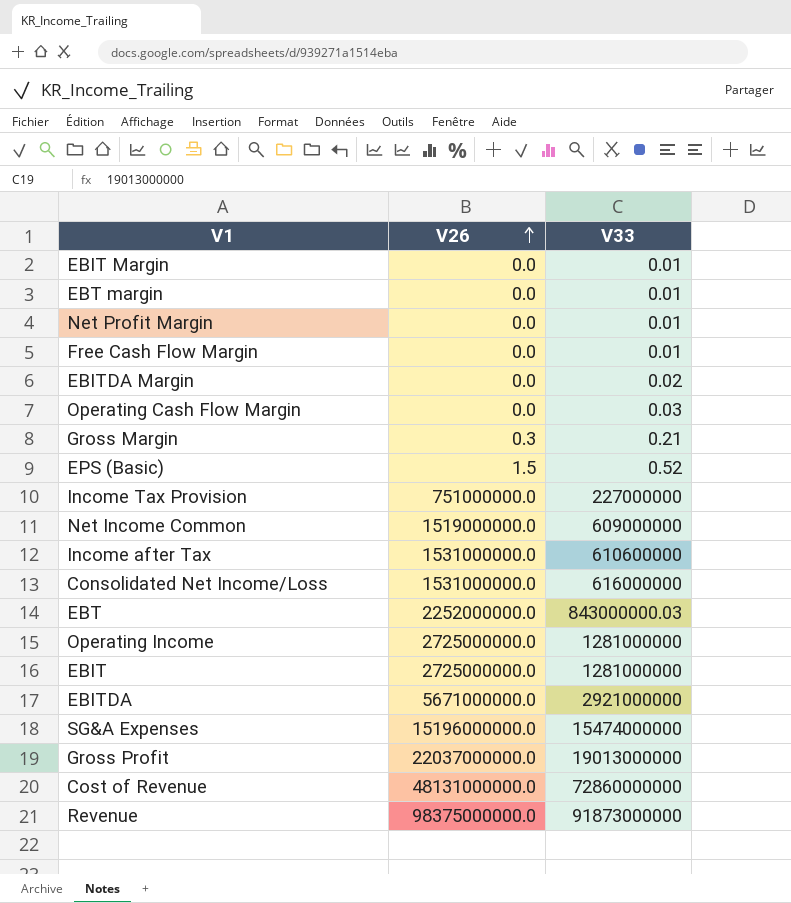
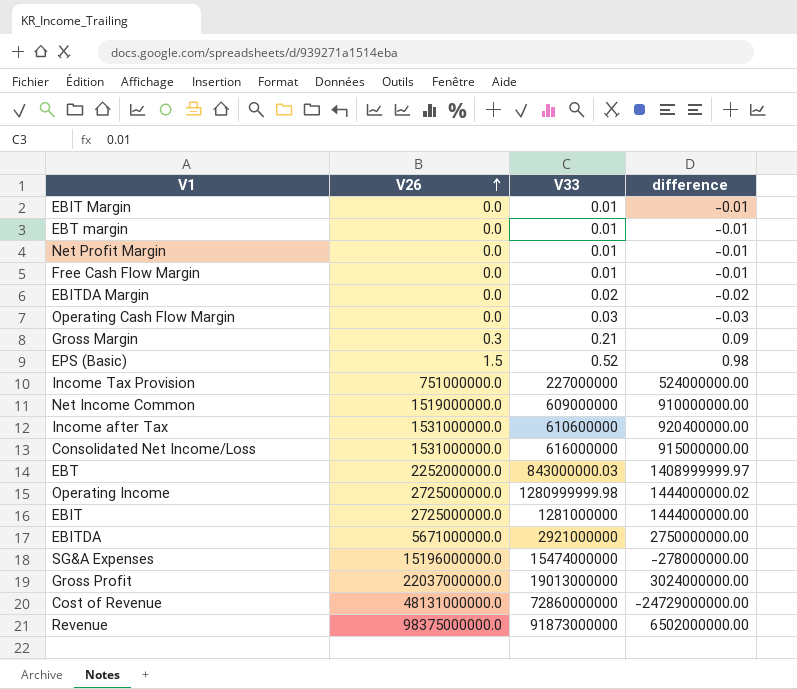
column difference | formula: none -> [V26] - [V33]
Operating Income | V33: 1281000000 -> 1280999999.98

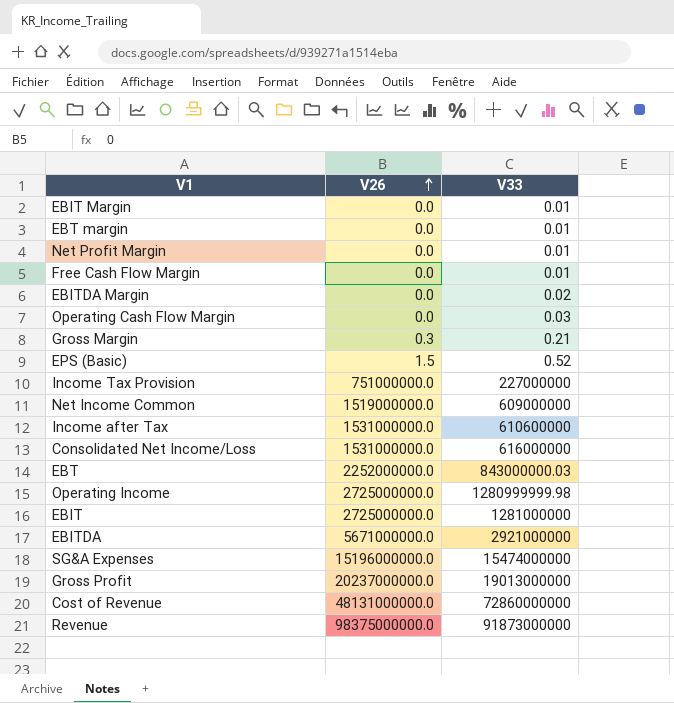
column difference | formula: [V26] - [V33] -> none
Gross Profit | V26: 22037000000.0 -> 20237000000.0

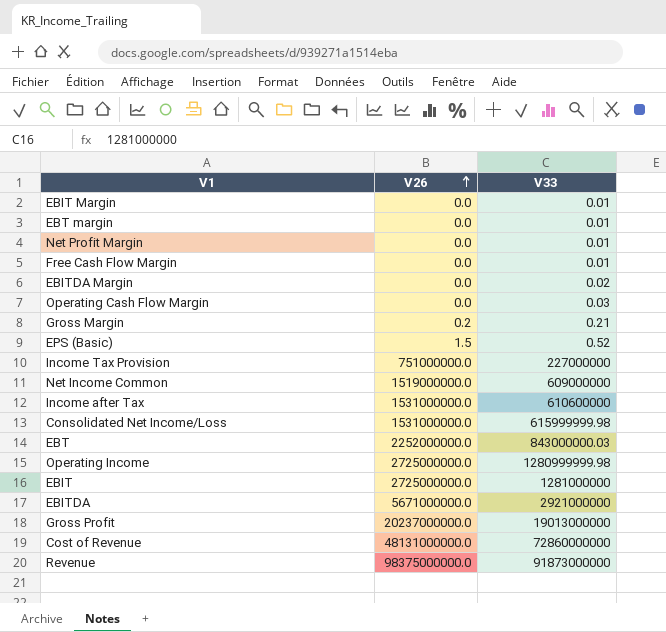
row SG&A Expenses: 15196000000.0 | 15474000000 -> none
Gross Margin | V26: 0.3 -> 0.2
Consolidated Net Income/Loss | V33: 616000000 -> 615999999.98

